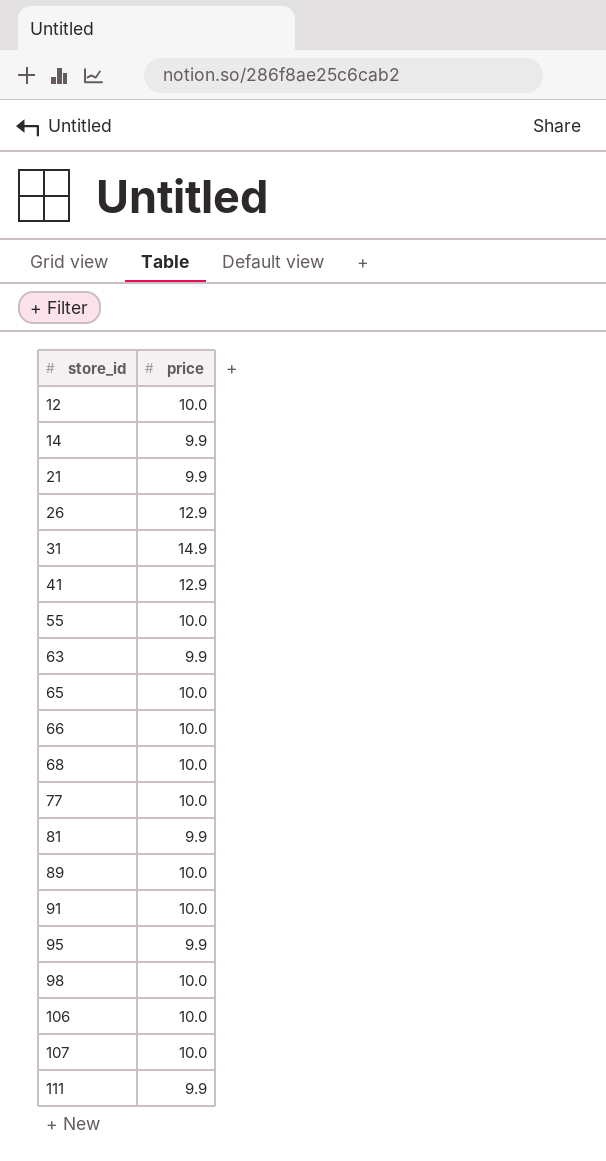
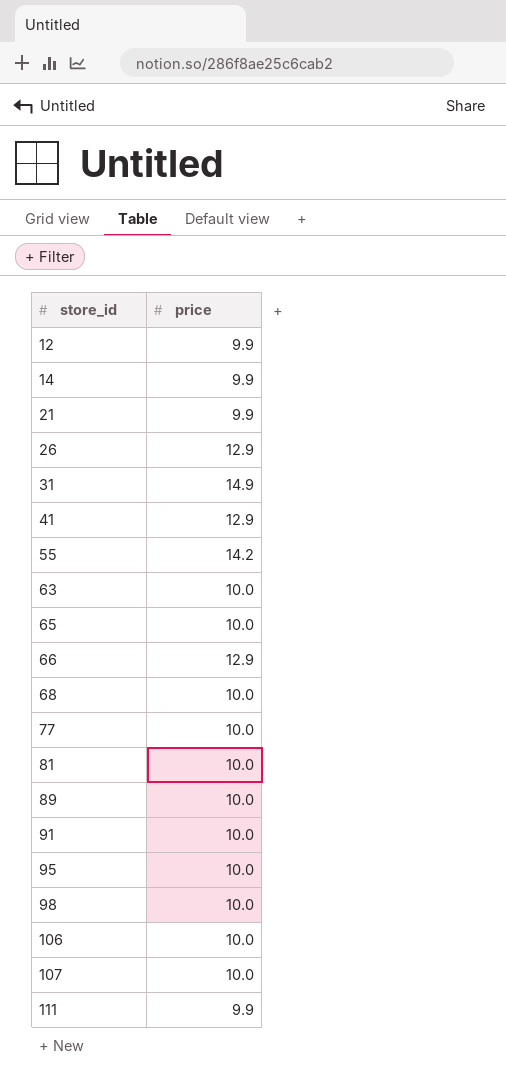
12 | price: 10.0 -> 9.9
55 | price: 10.0 -> 14.2
63 | price: 9.9 -> 10.0
66 | price: 10.0 -> 12.9
81 | price: 9.9 -> 10.0
95 | price: 9.9 -> 10.0

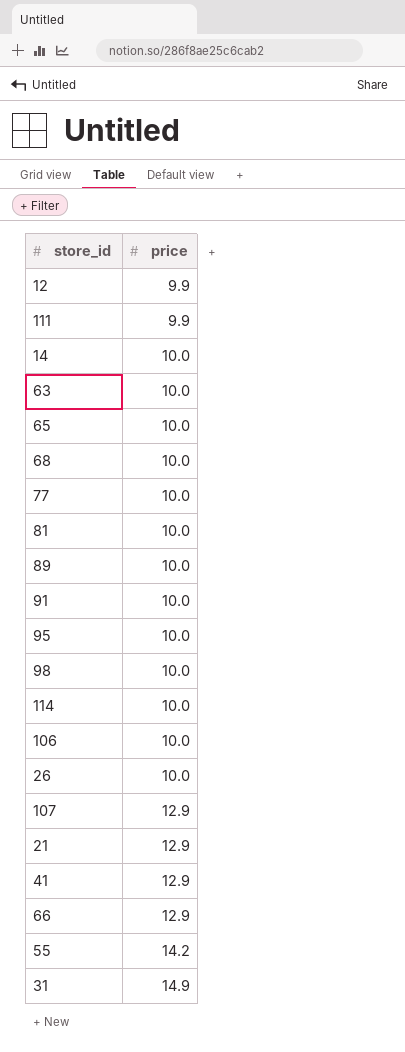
row order: store_id ascending -> price ascending
14 | price: 9.9 -> 10.0
row 114: none -> 10.0
26 | price: 12.9 -> 10.0
107 | price: 10.0 -> 12.9
21 | price: 9.9 -> 12.9

